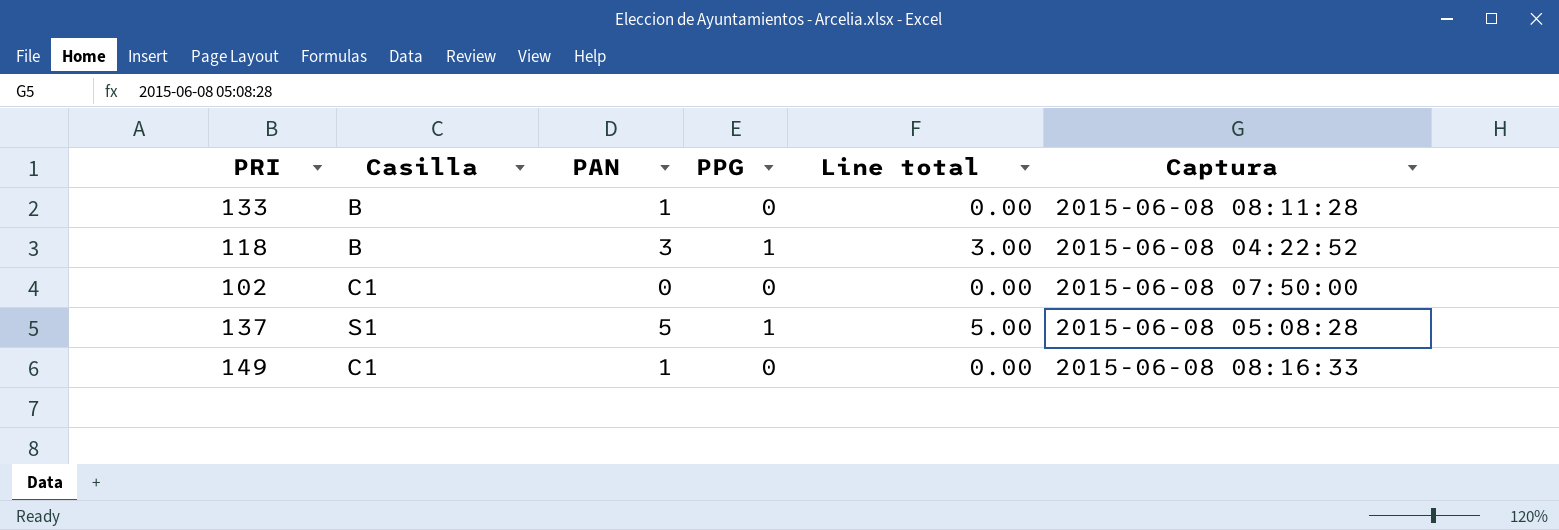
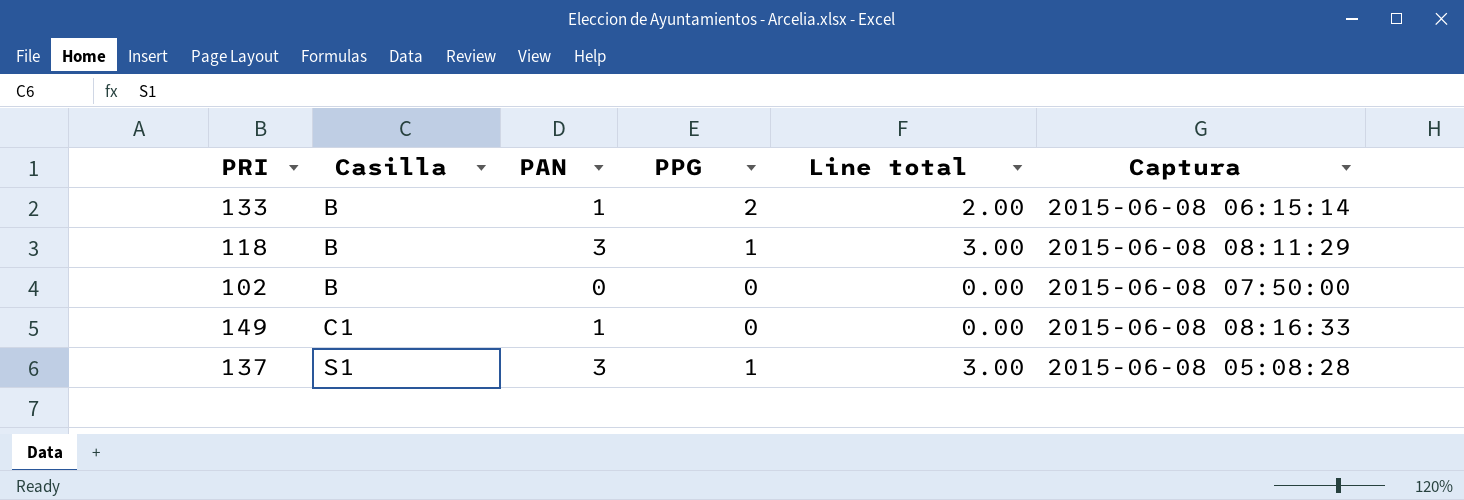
row order: none -> Casilla ascending
133 | PPG: 0 -> 2
133 | Line total: 0.00 -> 2.00
133 | Captura: 2015-06-08 08:11:28 -> 2015-06-08 06:15:14
118 | Captura: 2015-06-08 04:22:52 -> 2015-06-08 08:11:29
102 | Casilla: C1 -> B
137 | PAN: 5 -> 3
137 | Line total: 5.00 -> 3.00

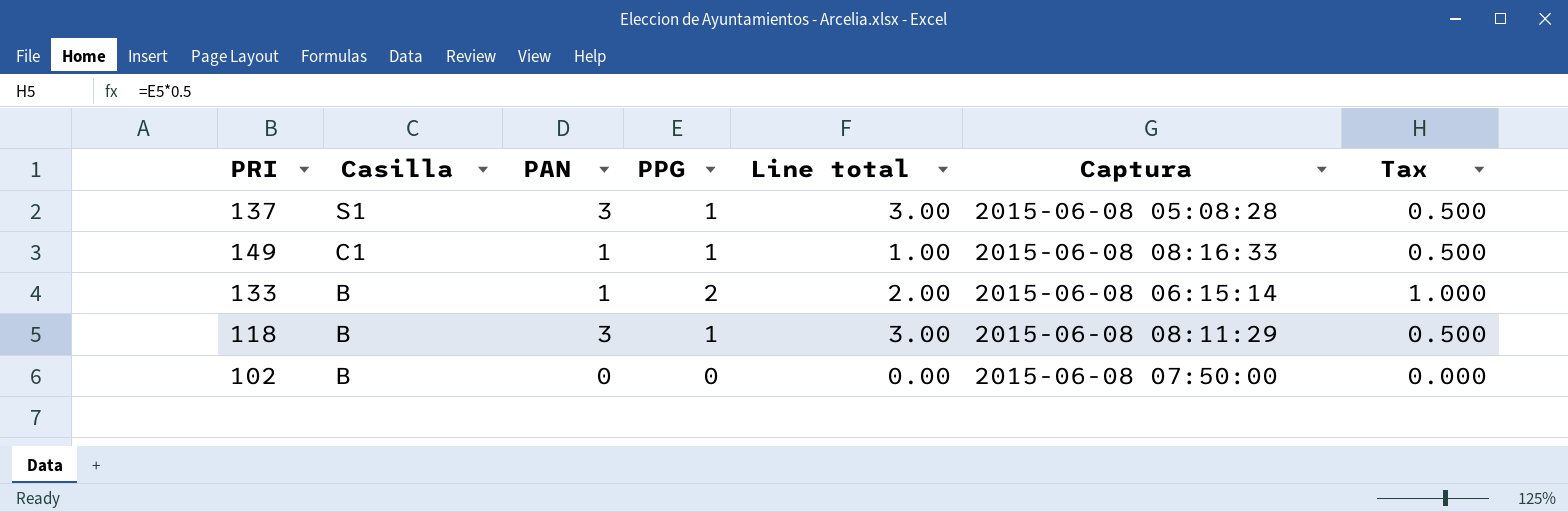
row order: Casilla ascending -> Casilla descending
column Tax | formula: none -> [PPG] * 0.5
149 | PPG: 0 -> 1
149 | Line total: 0.00 -> 1.00

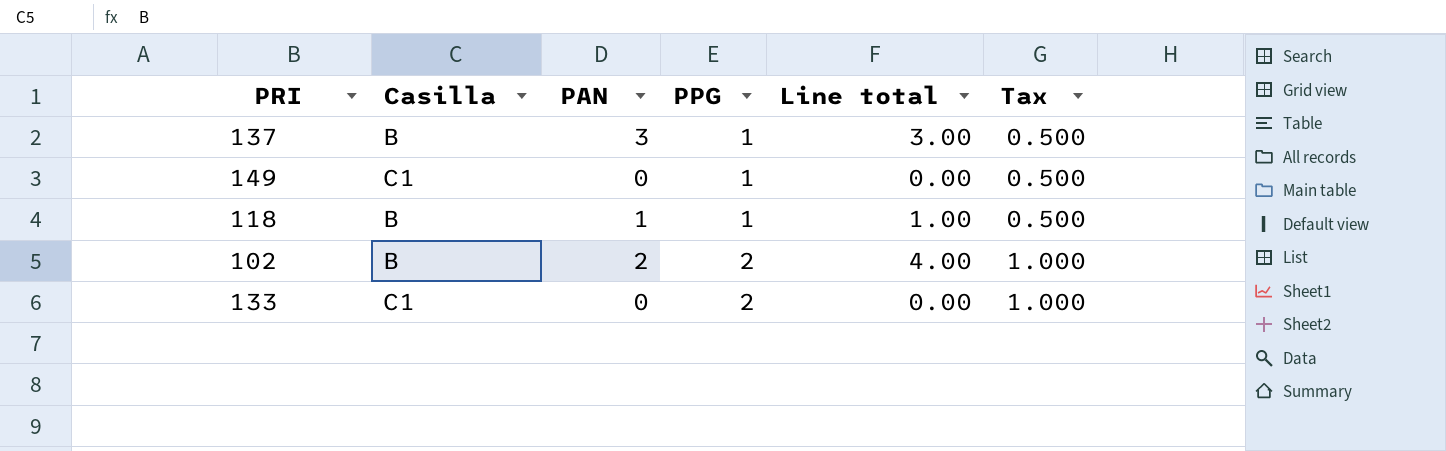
row order: Casilla descending -> PPG ascending
column Captura | position: 6 -> none
137 | Casilla: S1 -> B
149 | PAN: 1 -> 0
149 | Line total: 1.00 -> 0.00
118 | PAN: 3 -> 1
118 | Line total: 3.00 -> 1.00
102 | PAN: 0 -> 2
102 | PPG: 0 -> 2
102 | Line total: 0.00 -> 4.00
102 | Tax: 0.000 -> 1.000
133 | Casilla: B -> C1
133 | PAN: 1 -> 0
133 | Line total: 2.00 -> 0.00

